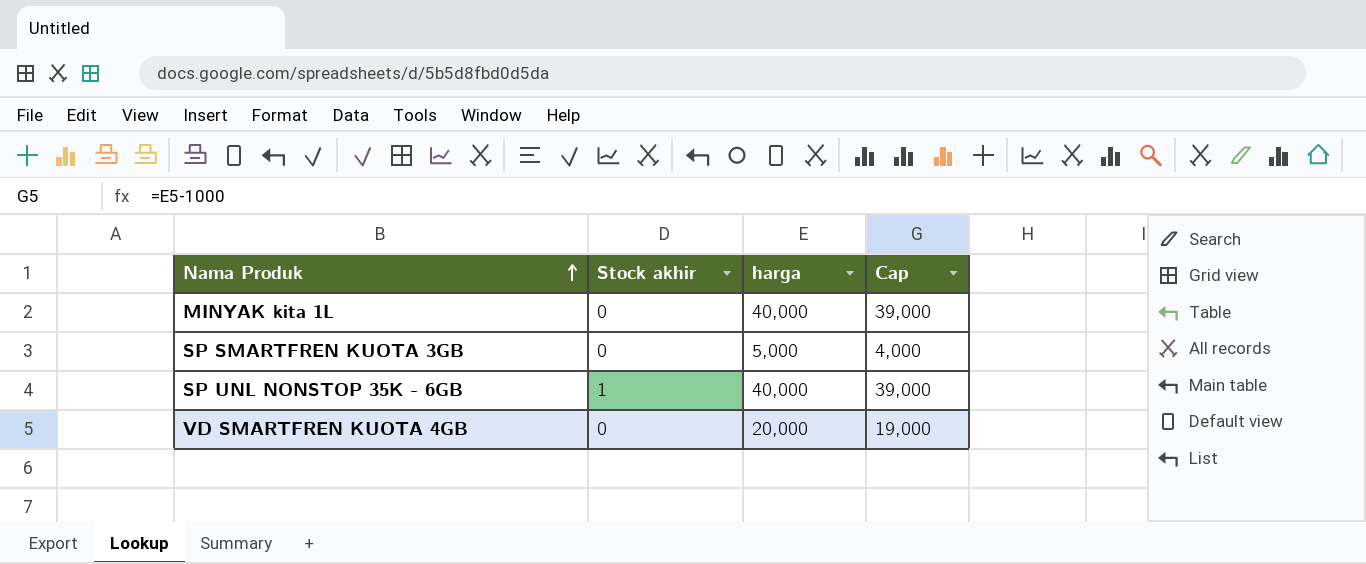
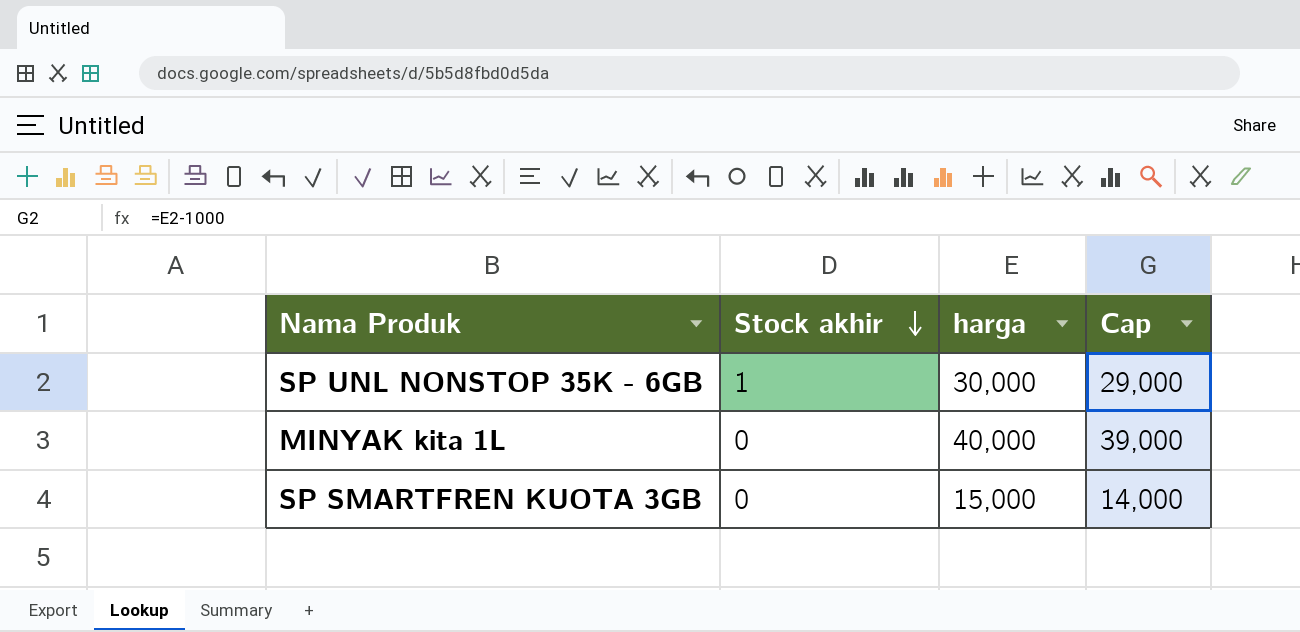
row order: Nama Produk ascending -> Stock akhir descending
row VD SMARTFREN KUOTA 4GB: 0 | 20,000 | 19,000 -> none
SP UNL NONSTOP 35K - 6GB | harga: 40,000 -> 30,000
SP UNL NONSTOP 35K - 6GB | Cap: 39,000 -> 29,000
SP SMARTFREN KUOTA 3GB | harga: 5,000 -> 15,000
SP SMARTFREN KUOTA 3GB | Cap: 4,000 -> 14,000

